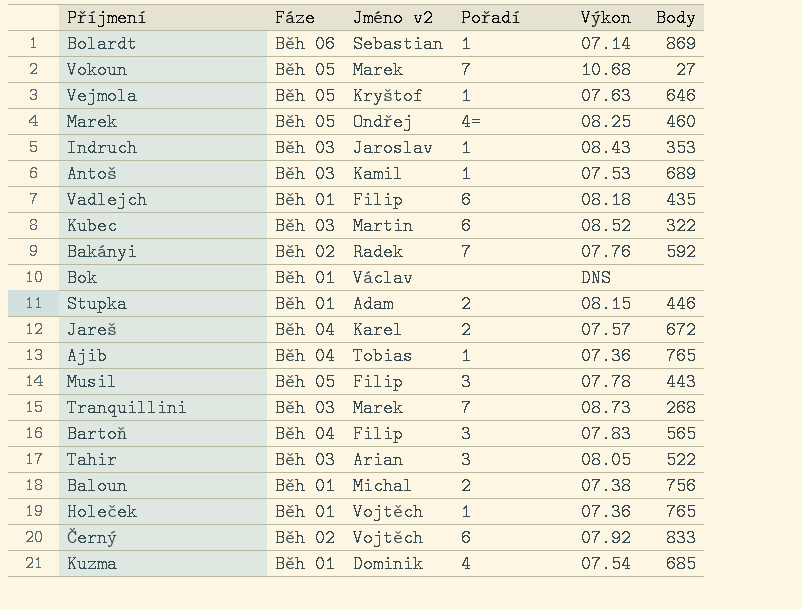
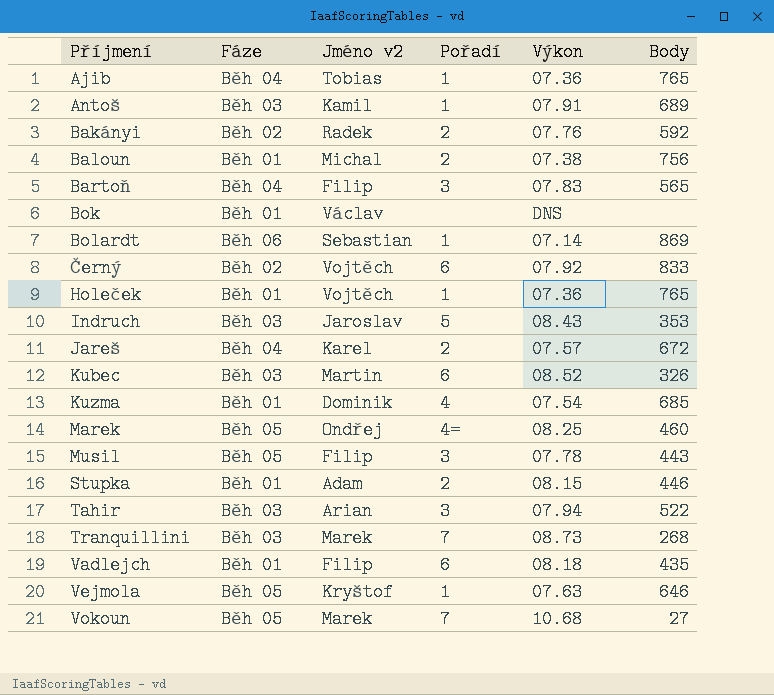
row order: none -> Příjmení ascending
Antoš | Výkon: 07.53 -> 07.91
Bakányi | Pořadí: 7 -> 2
Indruch | Pořadí: 1 -> 5
Kubec | Body: 322 -> 326
Tahir | Výkon: 08.05 -> 07.94

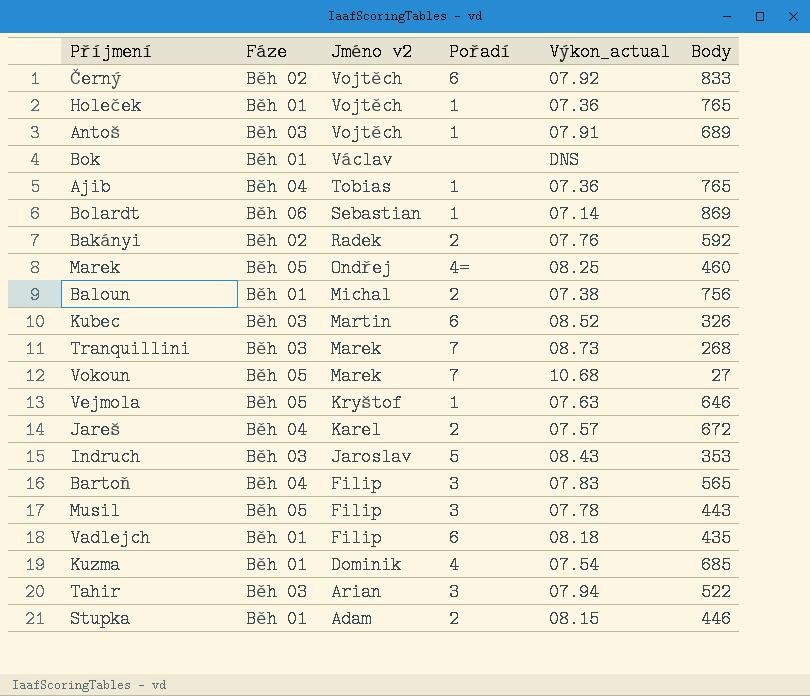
row order: Příjmení ascending -> Jméno v2 descending
column name: Výkon -> Výkon_actual
Antoš | Jméno v2: Kamil -> Vojtěch

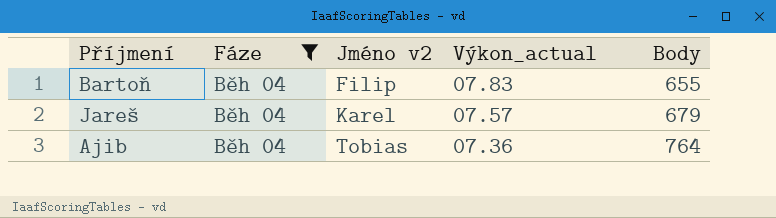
filter: none -> Fáze = Běh 04
row order: Jméno v2 descending -> Jméno v2 ascending
column Pořadí | position: 4 -> none
Bartoň | Body: 565 -> 655
Jareš | Body: 672 -> 679
Ajib | Body: 765 -> 764

